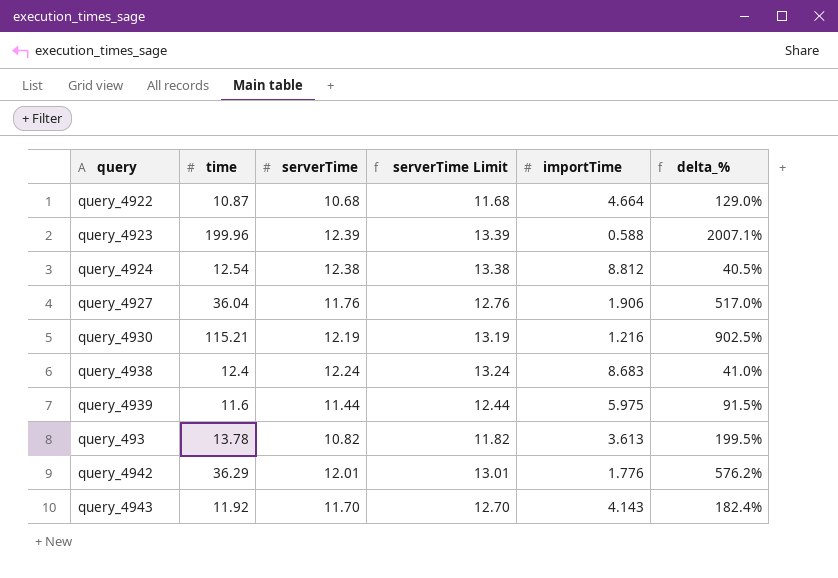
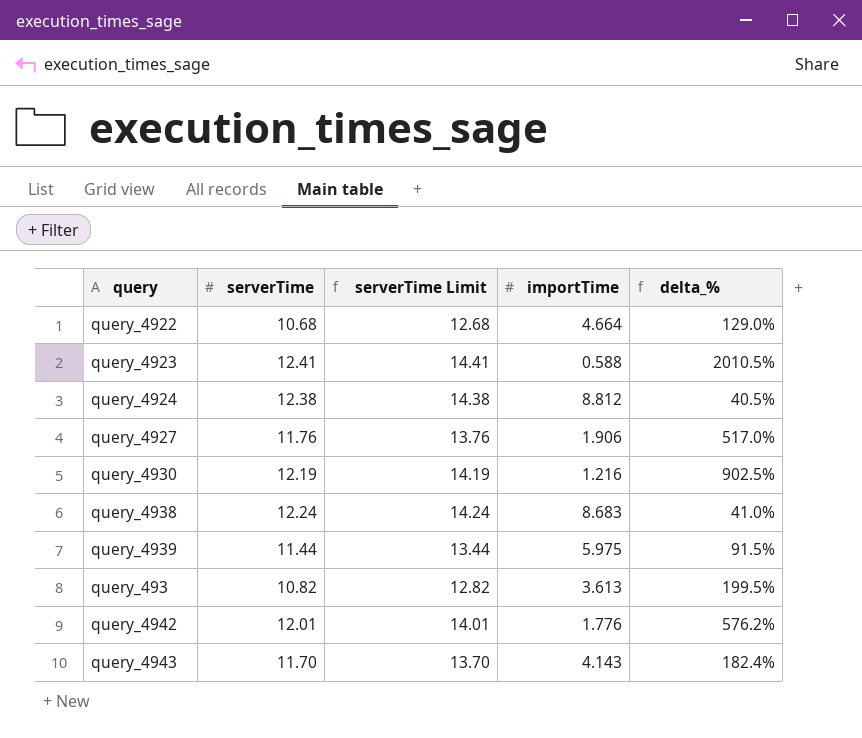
column time | position: 2 -> none
column serverTime Limit | formula: [serverTime] + 1 -> [serverTime] + 2
query_4923 | serverTime: 12.39 -> 12.41
query_4923 | delta_%: 2007.1% -> 2010.5%

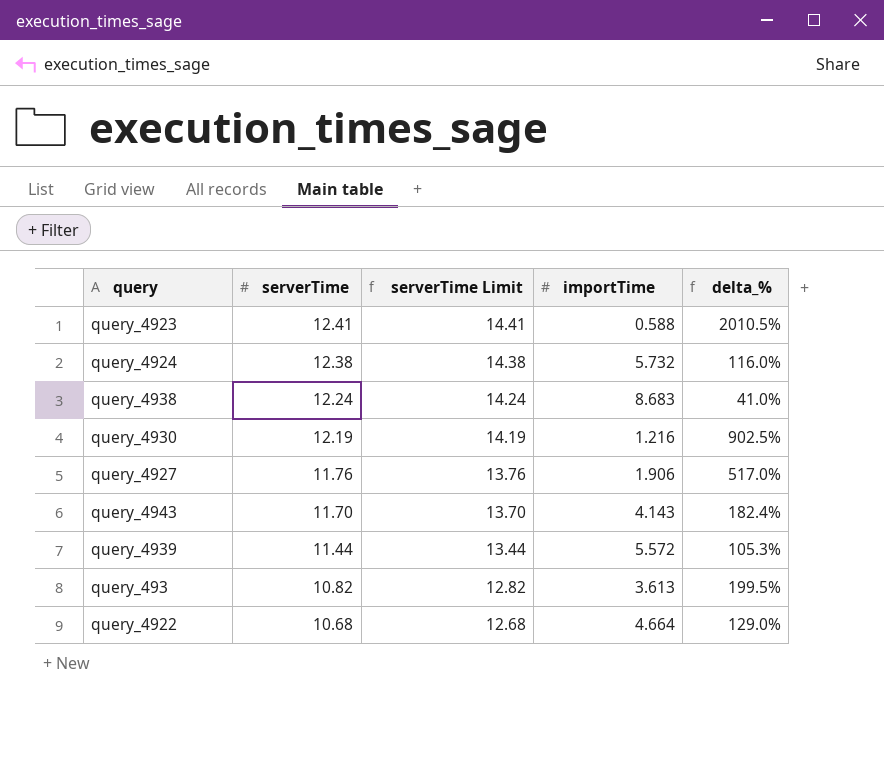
row order: none -> serverTime descending
row query_4942: 12.01 | 14.01 | 1.776 | 576.2% -> none
query_4924 | importTime: 8.812 -> 5.732
query_4924 | delta_%: 40.5% -> 116.0%
query_4939 | importTime: 5.975 -> 5.572
query_4939 | delta_%: 91.5% -> 105.3%

